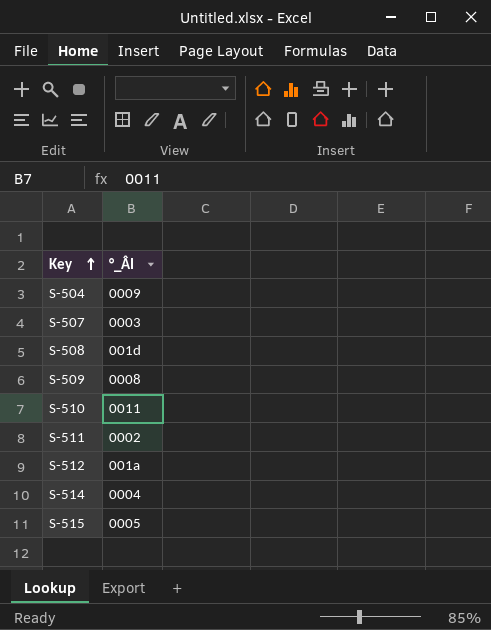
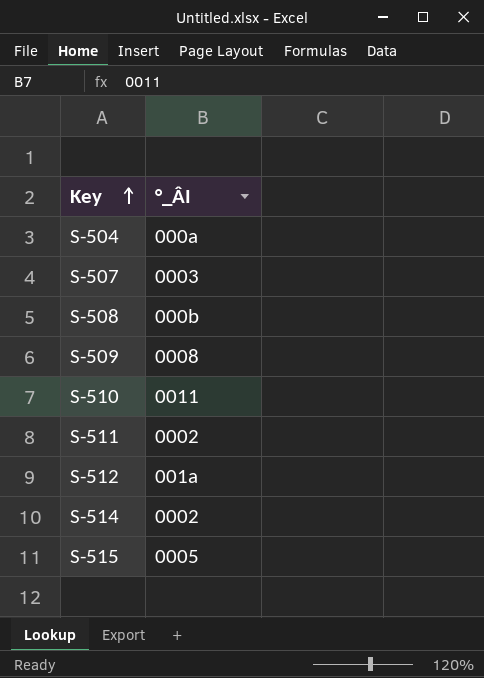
S-504 | °_ÂI: 0009 -> 000a
S-508 | °_ÂI: 001d -> 000b
S-514 | °_ÂI: 0004 -> 0002

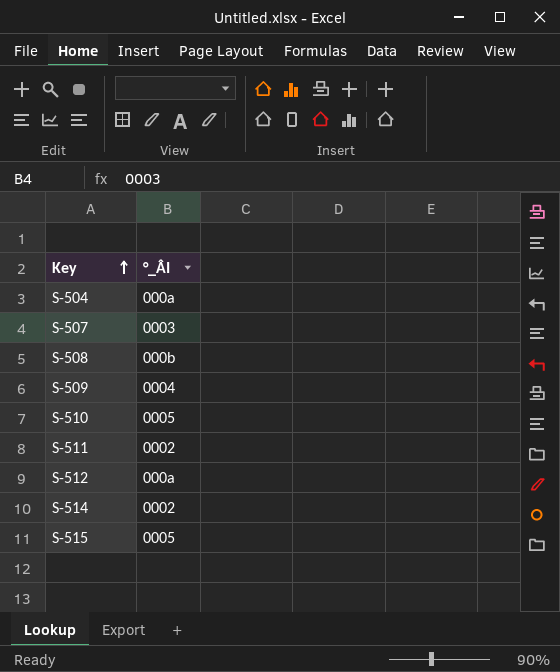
S-509 | °_ÂI: 0008 -> 0004
S-510 | °_ÂI: 0011 -> 0005
S-512 | °_ÂI: 001a -> 000a

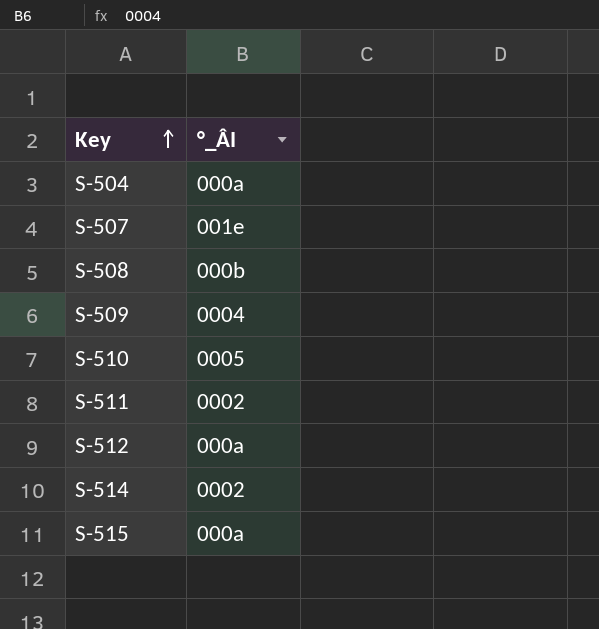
S-507 | °_ÂI: 0003 -> 001e
S-515 | °_ÂI: 0005 -> 000a

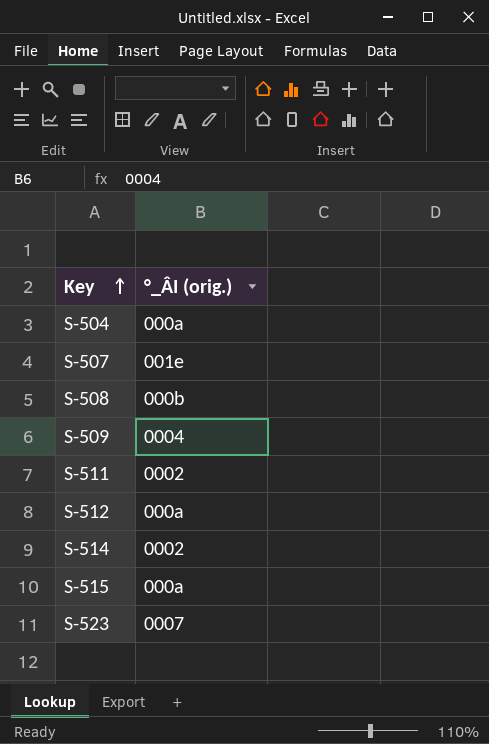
column name: °_ÂI -> °_ÂI (orig.)
row S-510: 0005 -> none
row S-523: none -> 0007

